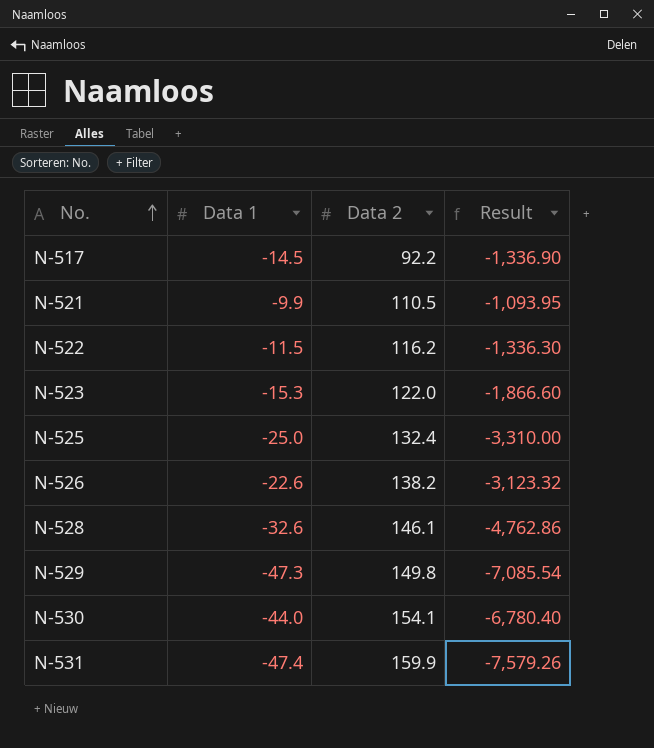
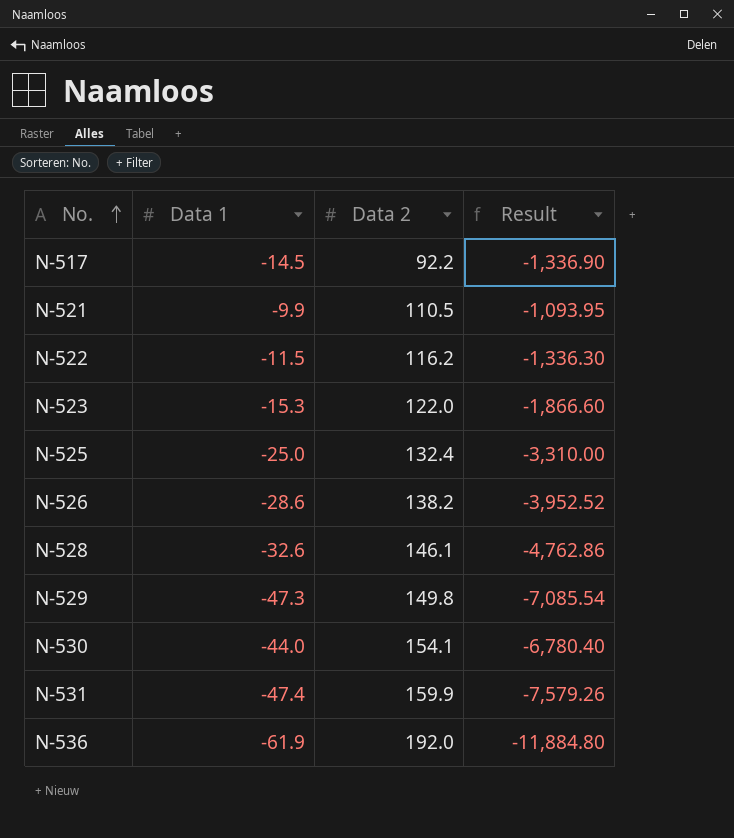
N-526 | Data 1: -22.6 -> -28.6
N-526 | Result: -3,123.32 -> -3,952.52
row N-536: none -> -61.9 | 192.0 | -11,884.80

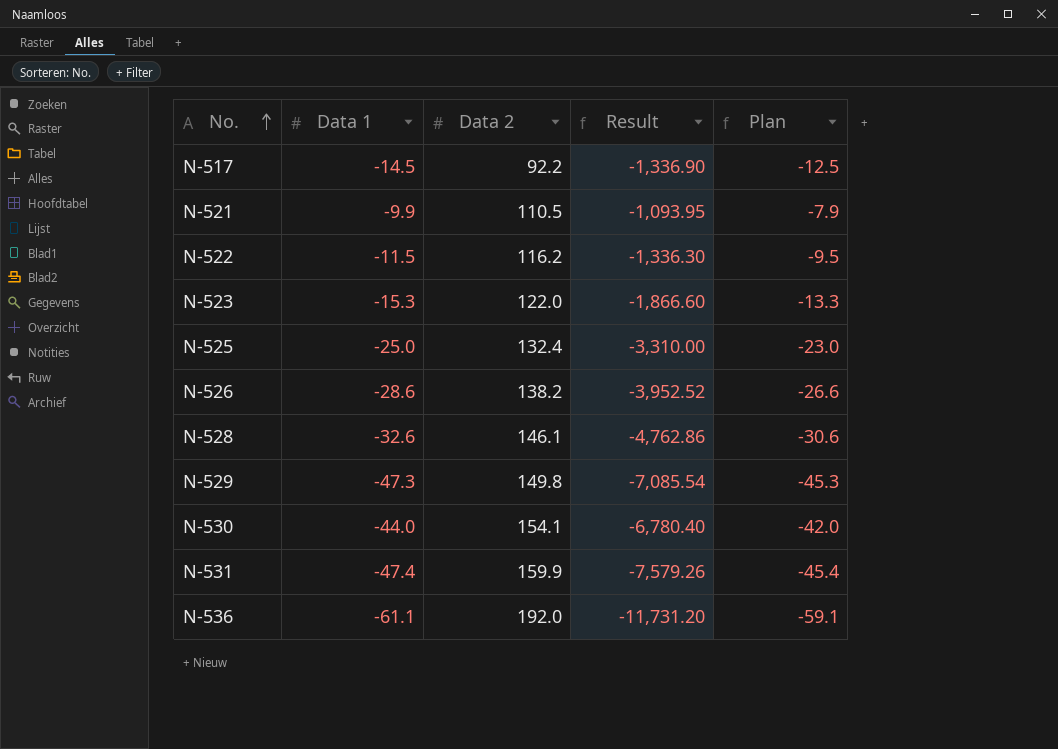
column Plan | formula: none -> [Data 1] + 2
N-536 | Data 1: -61.9 -> -61.1
N-536 | Result: -11,884.80 -> -11,731.20

